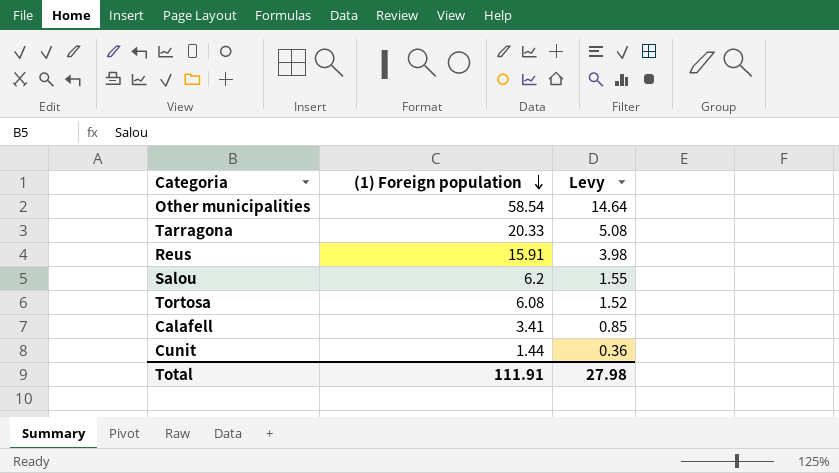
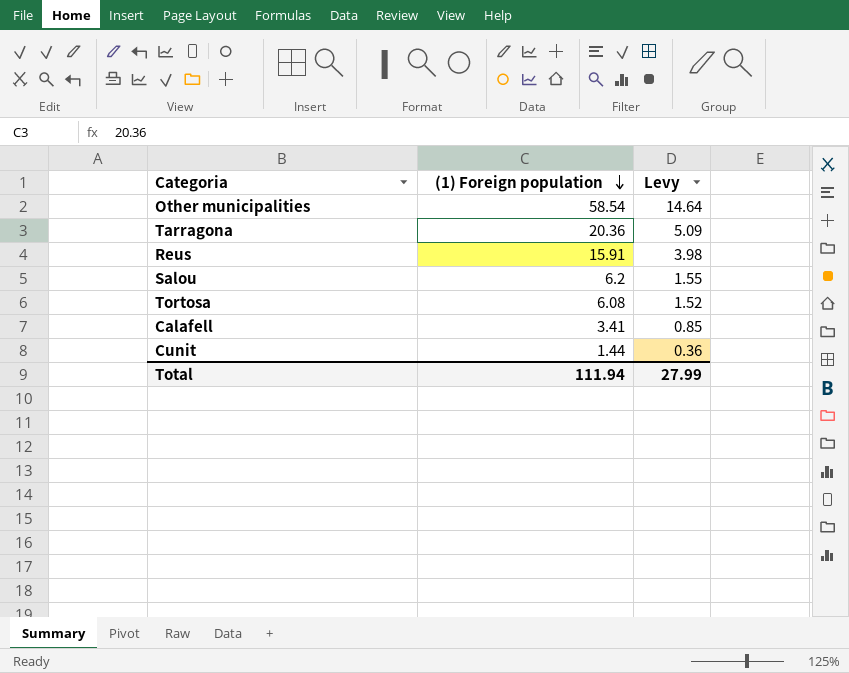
Tarragona | (1) Foreign population: 20.33 -> 20.36
Tarragona | Levy: 5.08 -> 5.09
Total | (1) Foreign population: 111.91 -> 111.94
Total | Levy: 27.98 -> 27.99

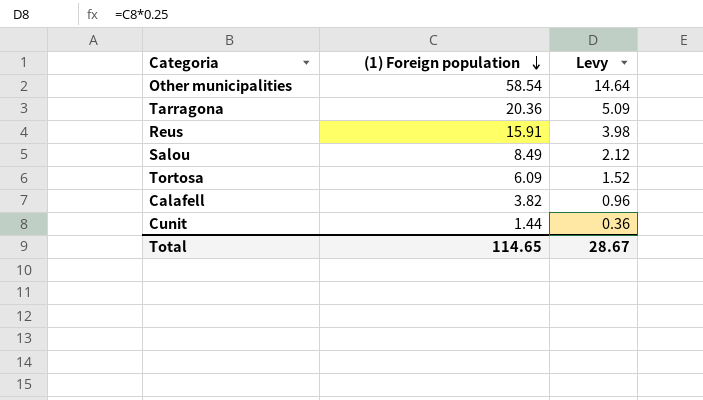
Salou | (1) Foreign population: 6.2 -> 8.49
Salou | Levy: 1.55 -> 2.12
Tortosa | (1) Foreign population: 6.08 -> 6.09
Calafell | (1) Foreign population: 3.41 -> 3.82
Calafell | Levy: 0.85 -> 0.96
Total | (1) Foreign population: 111.94 -> 114.65
Total | Levy: 27.99 -> 28.67

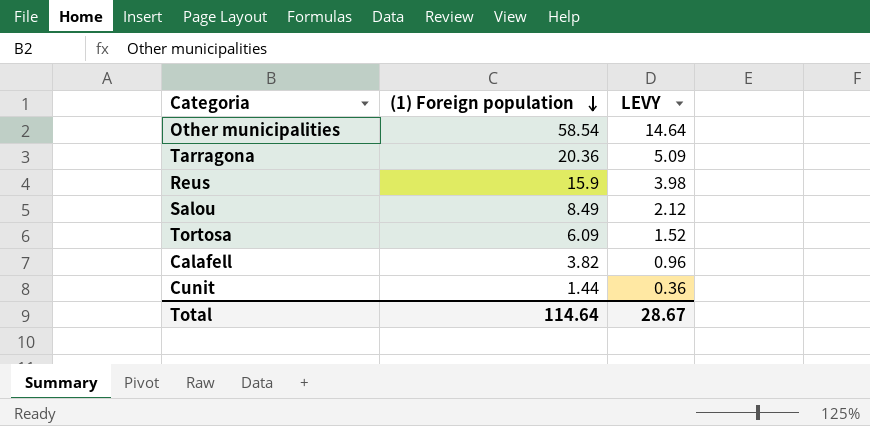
column name: Levy -> LEVY
Reus | (1) Foreign population: 15.91 -> 15.9
Total | (1) Foreign population: 114.65 -> 114.64

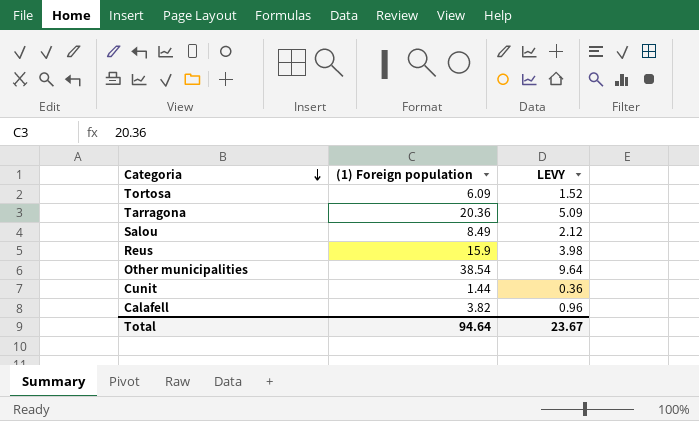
row order: (1) Foreign population descending -> Categoria descending
Other municipalities | (1) Foreign population: 58.54 -> 38.54
Other municipalities | LEVY: 14.64 -> 9.64
Total | (1) Foreign population: 114.64 -> 94.64
Total | LEVY: 28.67 -> 23.67

